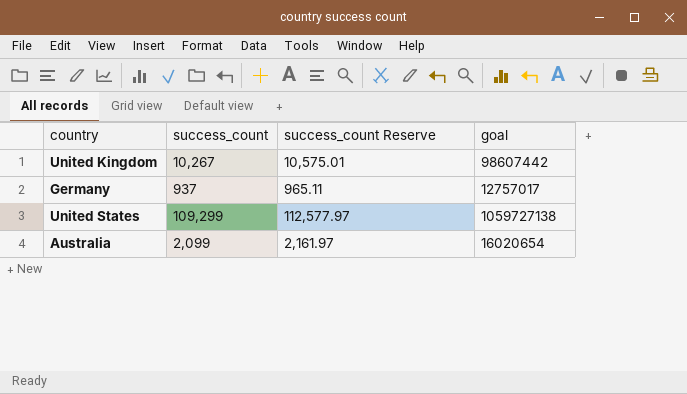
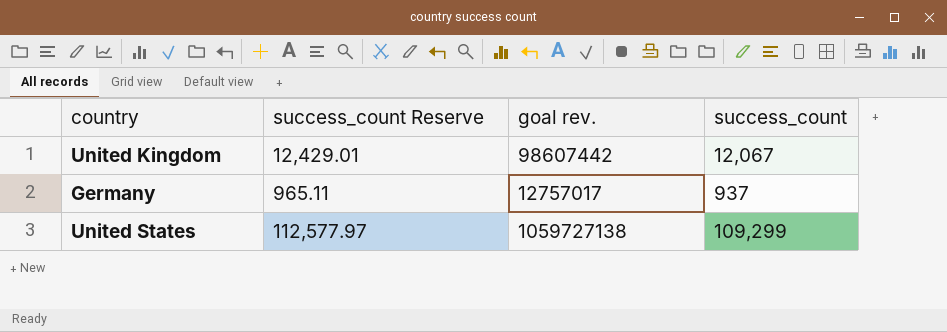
column name: goal -> goal rev.
column success_count | position: 2 -> 4
row Australia: 2,099 | 2,161.97 | 16020654 -> none
United Kingdom | success_count Reserve: 10,575.01 -> 12,429.01
United Kingdom | success_count: 10,267 -> 12,067

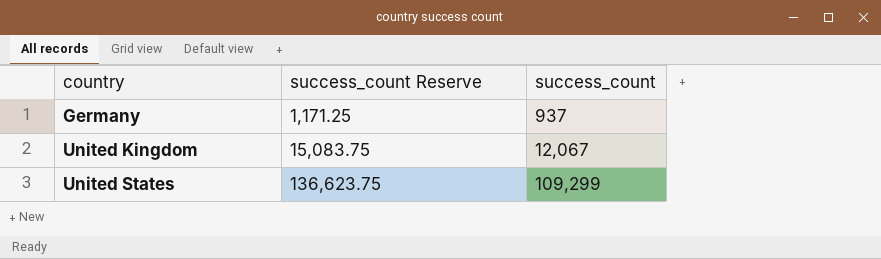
row order: none -> country ascending
column goal rev. | position: 3 -> none
column success_count Reserve | formula: [success_count] * 1.03 -> [success_count] * 1.25

